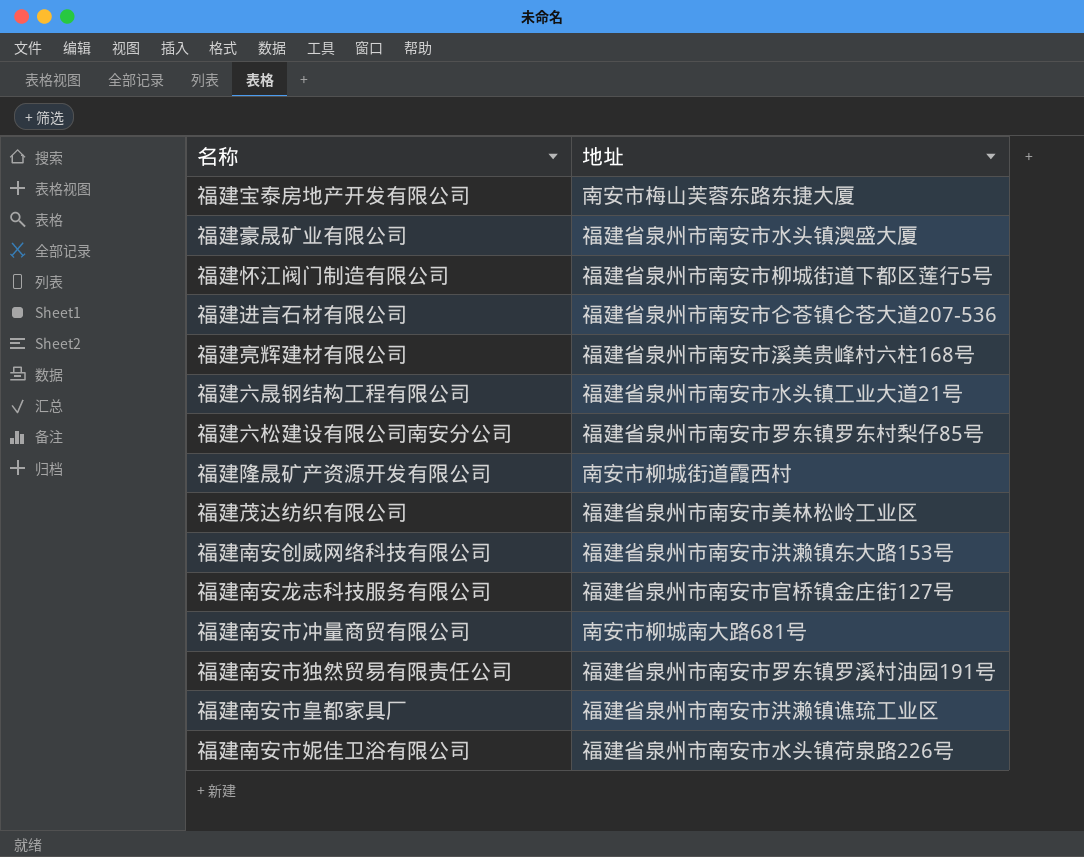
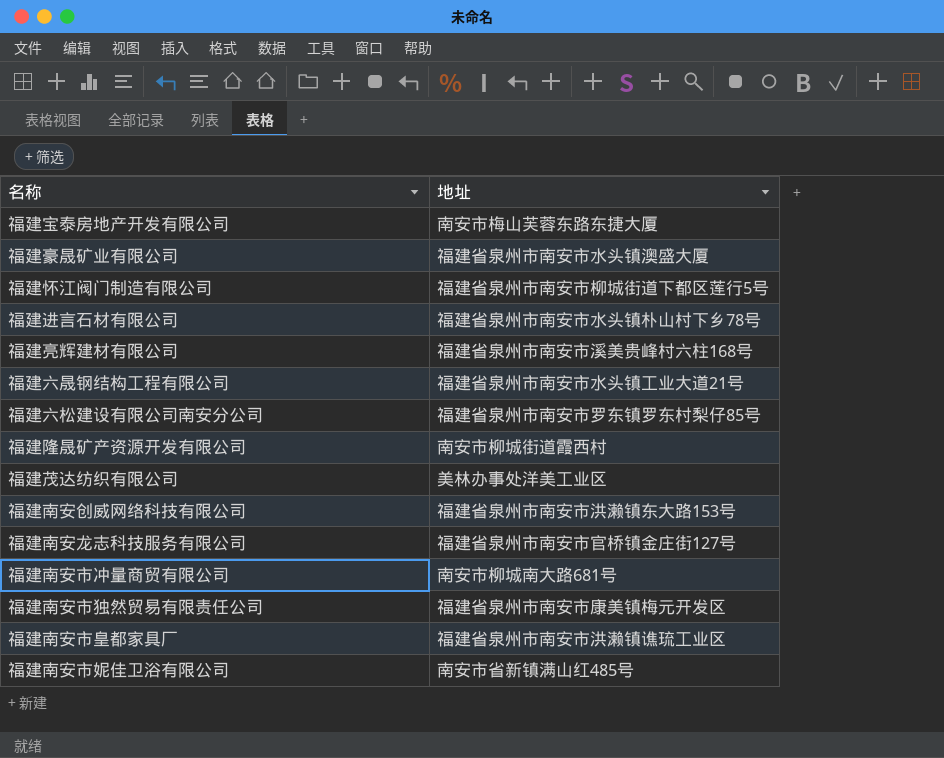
福建进言石材有限公司 | 地址: 福建省泉州市南安市仑苍镇仑苍大道207-536 -> 福建省泉州市南安市水头镇朴山村下乡78号
福建茂达纺织有限公司 | 地址: 福建省泉州市南安市美林松岭工业区 -> 美林办事处洋美工业区
福建南安市独然贸易有限责任公司 | 地址: 福建省泉州市南安市罗东镇罗溪村油园191号 -> 福建省泉州市南安市康美镇梅元开发区
福建南安市妮佳卫浴有限公司 | 地址: 福建省泉州市南安市水头镇荷泉路226号 -> 南安市省新镇满山红485号

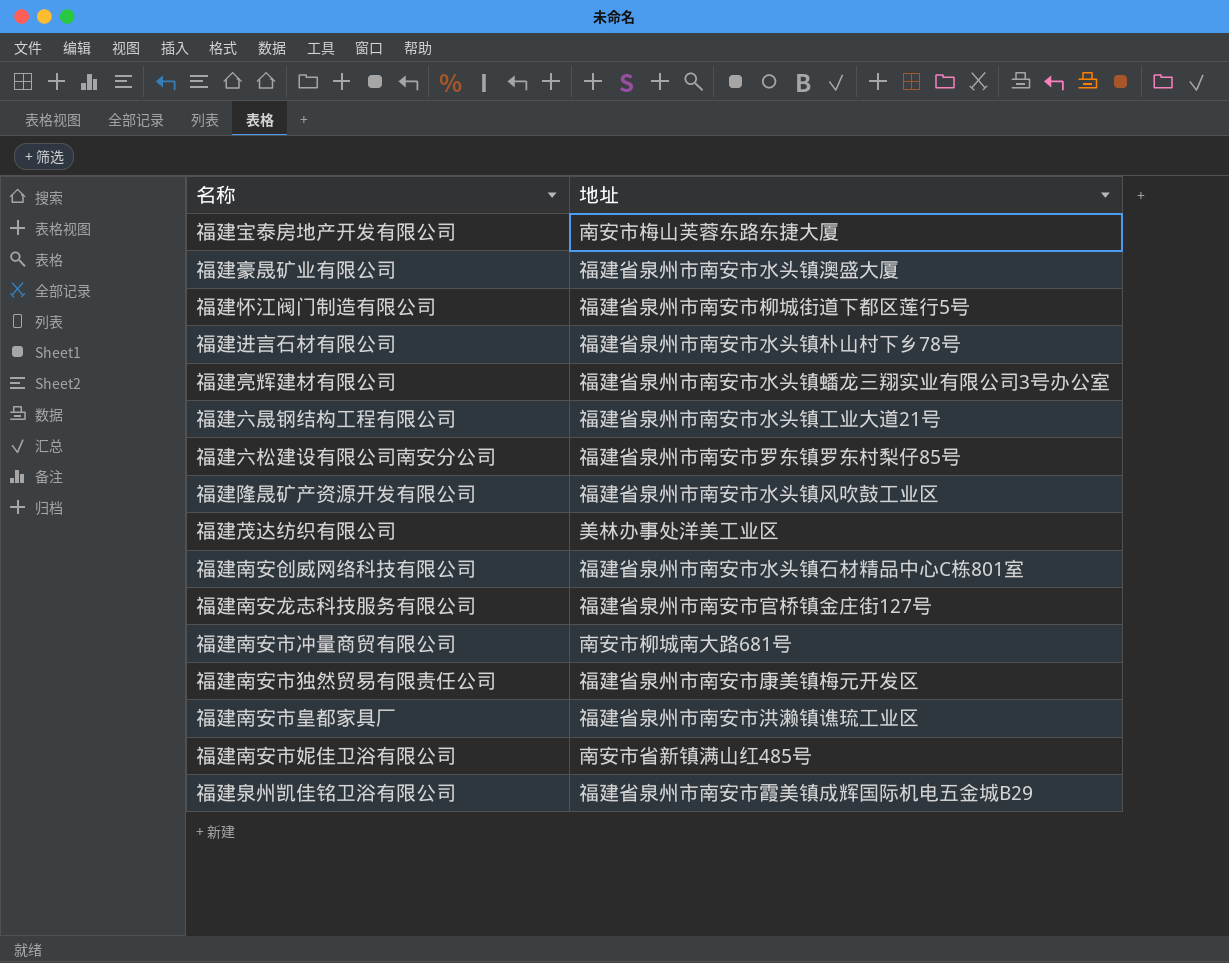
福建亮辉建材有限公司 | 地址: 福建省泉州市南安市溪美贵峰村六柱168号 -> 福建省泉州市南安市水头镇蟠龙三翔实业有限公司3号办公室
福建隆晟矿产资源开发有限公司 | 地址: 南安市柳城街道霞西村 -> 福建省泉州市南安市水头镇风吹鼓工业区
福建南安创威网络科技有限公司 | 地址: 福建省泉州市南安市洪濑镇东大路153号 -> 福建省泉州市南安市水头镇石材精品中心C栋801室
row 福建泉州凯佳铭卫浴有限公司: none -> 福建省泉州市南安市霞美镇成辉国际机电五金城B29

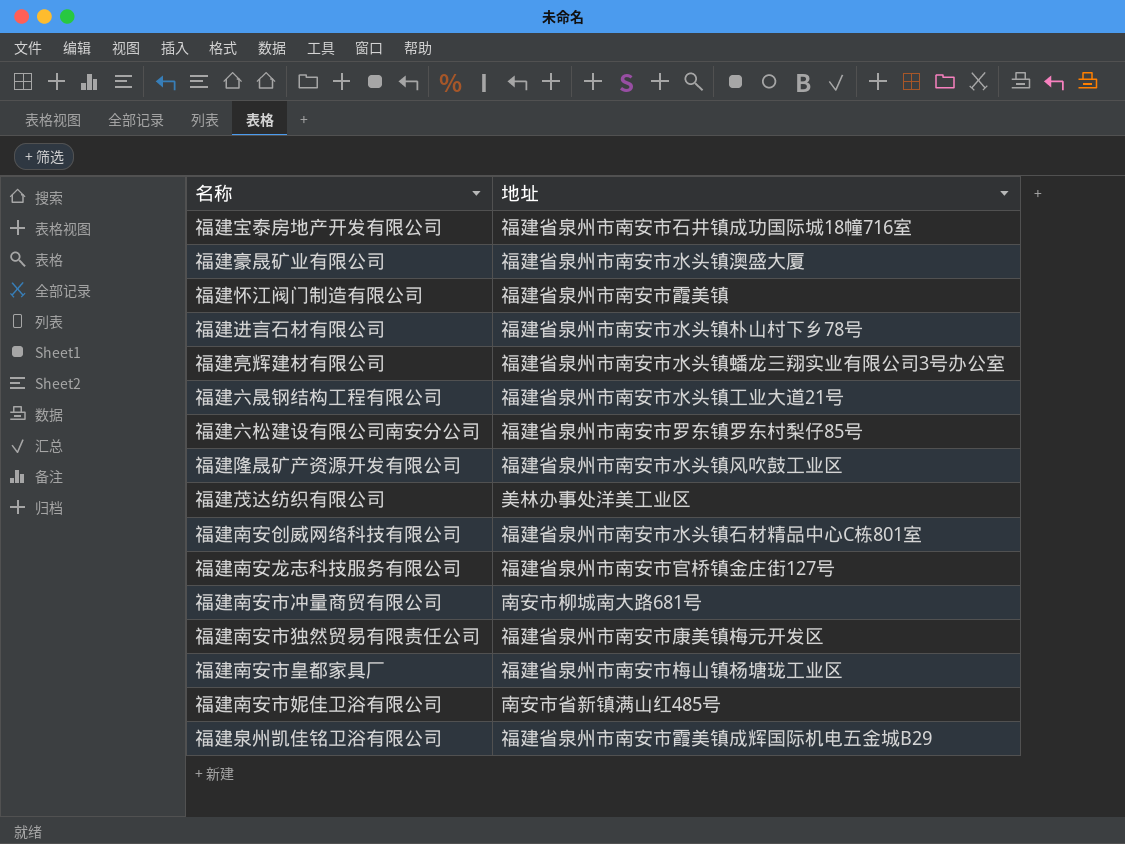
福建宝泰房地产开发有限公司 | 地址: 南安市梅山芙蓉东路东捷大厦 -> 福建省泉州市南安市石井镇成功国际城18幢716室
福建怀江阀门制造有限公司 | 地址: 福建省泉州市南安市柳城街道下都区莲行5号 -> 福建省泉州市南安市霞美镇
福建南安市皇都家具厂 | 地址: 福建省泉州市南安市洪濑镇谯琉工业区 -> 福建省泉州市南安市梅山镇杨塘珑工业区

